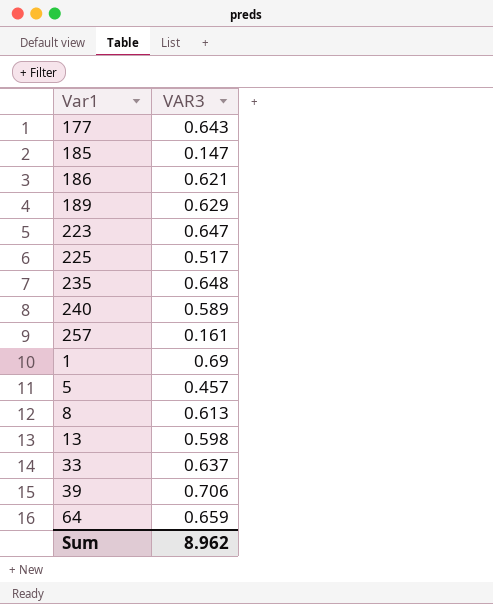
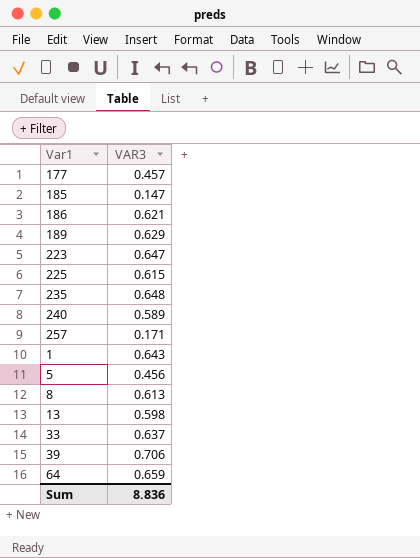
177 | VAR3: 0.643 -> 0.457
225 | VAR3: 0.517 -> 0.615
257 | VAR3: 0.161 -> 0.171
1 | VAR3: 0.69 -> 0.643
5 | VAR3: 0.457 -> 0.456
Sum | VAR3: 8.962 -> 8.836

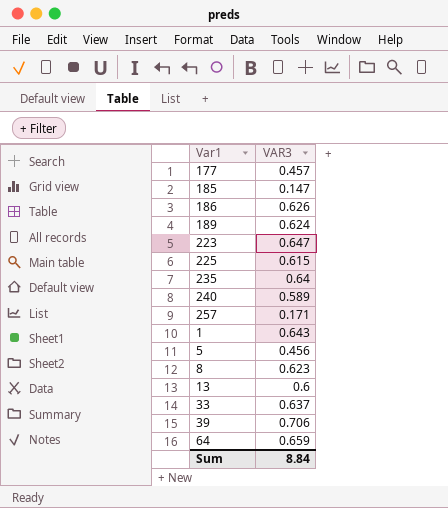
186 | VAR3: 0.621 -> 0.626
189 | VAR3: 0.629 -> 0.624
235 | VAR3: 0.648 -> 0.64
8 | VAR3: 0.613 -> 0.623
13 | VAR3: 0.598 -> 0.6
Sum | VAR3: 8.836 -> 8.84

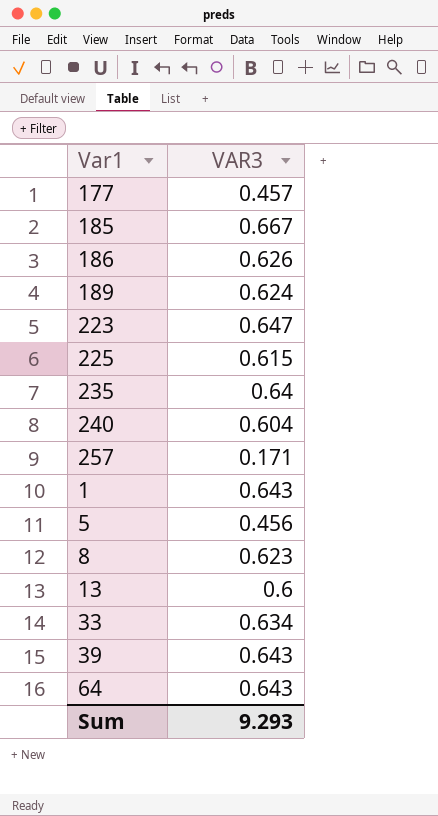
185 | VAR3: 0.147 -> 0.667
240 | VAR3: 0.589 -> 0.604
33 | VAR3: 0.637 -> 0.634
39 | VAR3: 0.706 -> 0.643
64 | VAR3: 0.659 -> 0.643
Sum | VAR3: 8.84 -> 9.293

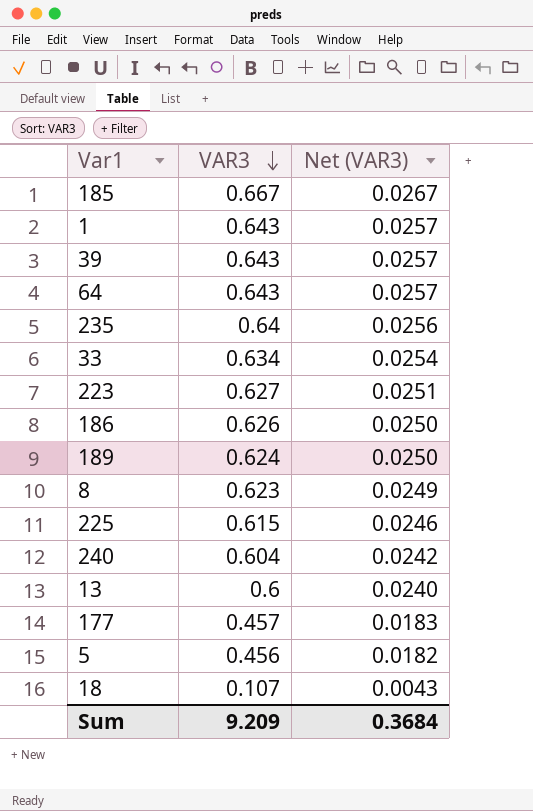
row order: none -> VAR3 descending
column Net (VAR3) | formula: none -> [VAR3] * 0.04
row 257: 0.171 -> none
223 | VAR3: 0.647 -> 0.627
row 18: none -> 0.107 | 0.0043
Sum | VAR3: 9.293 -> 9.209

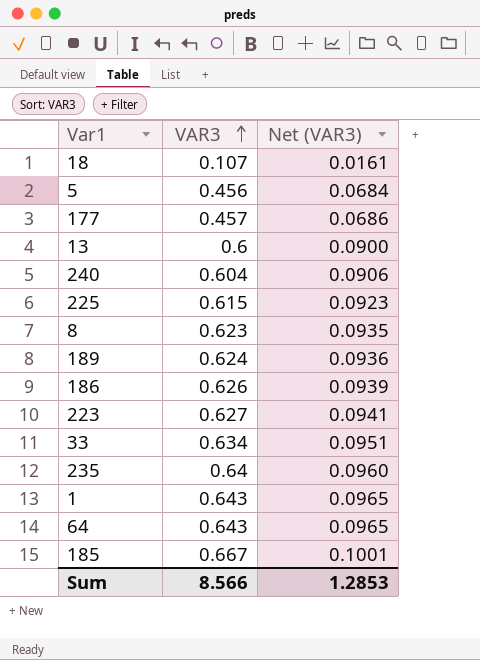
row order: VAR3 descending -> VAR3 ascending
column Net (VAR3) | formula: [VAR3] * 0.04 -> [VAR3] * 0.15
row 39: 0.643 | 0.0257 -> none
Sum | VAR3: 9.209 -> 8.566
Sum | Net (VAR3): 0.3684 -> 1.2853

